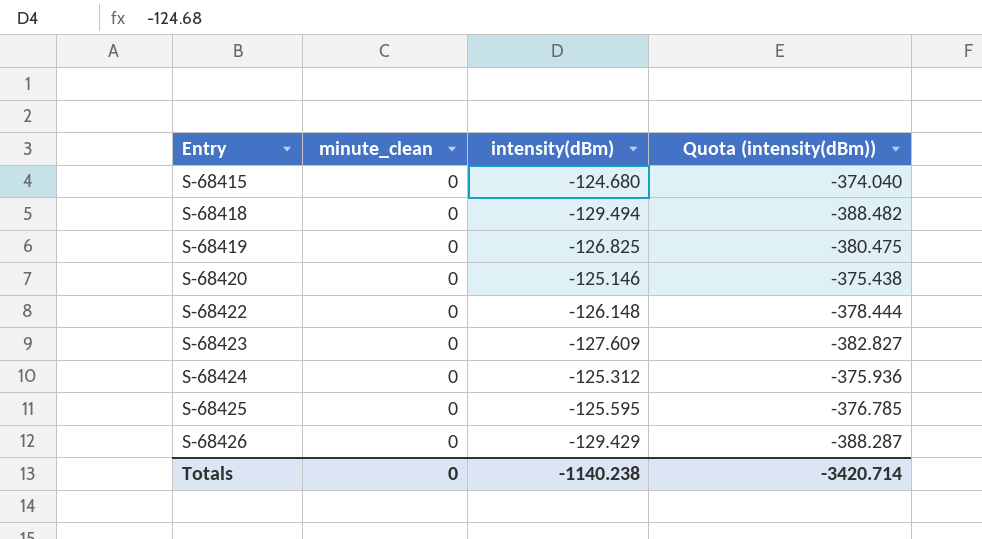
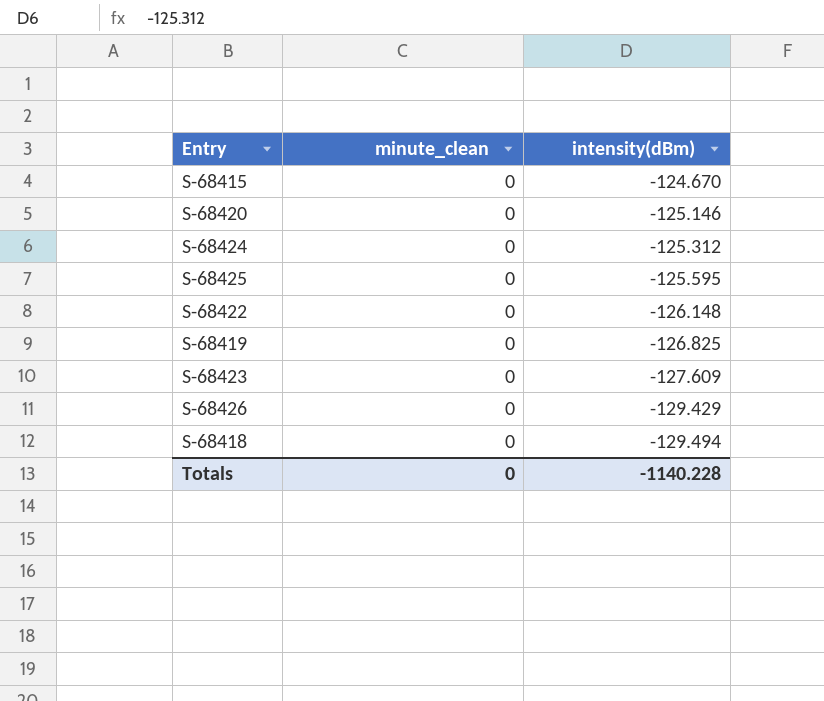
row order: Entry ascending -> intensity(dBm) descending
column Quota (intensity(dBm)) | formula: [intensity(dBm)] * 3 -> none
S-68415 | intensity(dBm): -124.680 -> -124.670
Totals | intensity(dBm): -1140.238 -> -1140.228

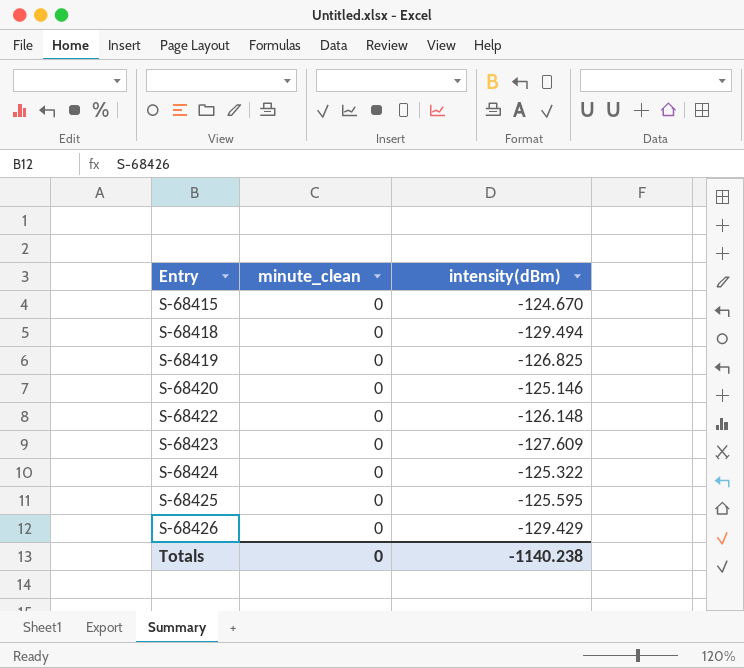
row order: intensity(dBm) descending -> Entry ascending
S-68424 | intensity(dBm): -125.312 -> -125.322
Totals | intensity(dBm): -1140.228 -> -1140.238

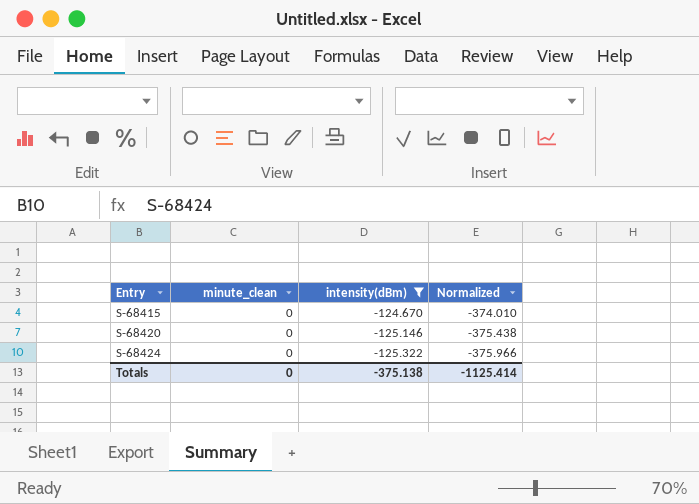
filter: none -> intensity(dBm) >= -125.322
column Normalized | formula: none -> [intensity(dBm)] * 3
Totals | intensity(dBm): -1140.238 -> -375.138

